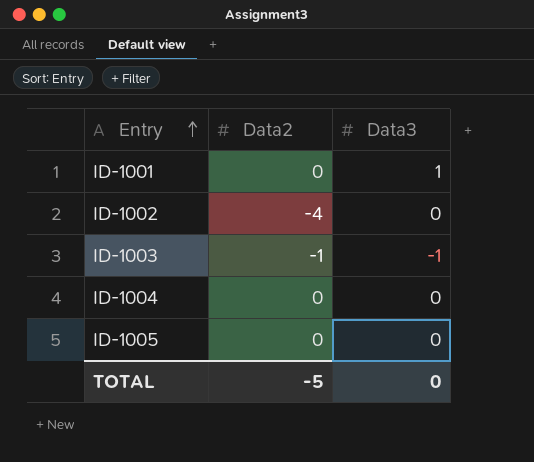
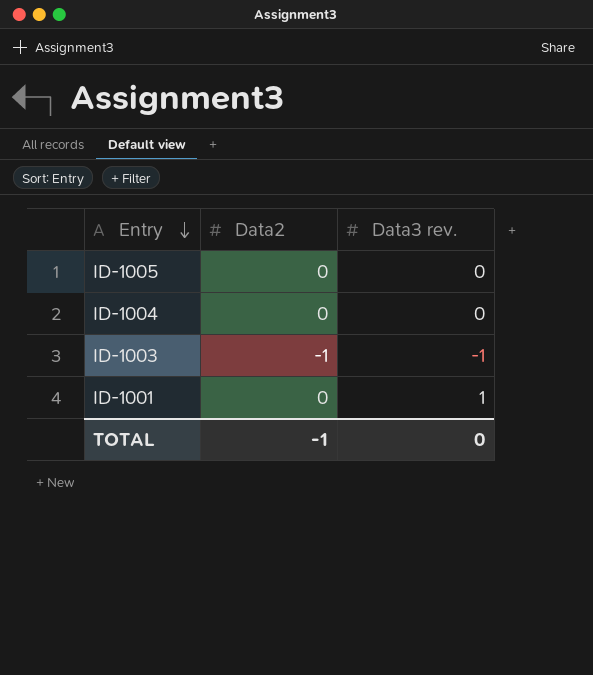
row order: Entry ascending -> Entry descending
column name: Data3 -> Data3 rev.
row ID-1002: -4 | 0 -> none
TOTAL | Data2: -5 -> -1

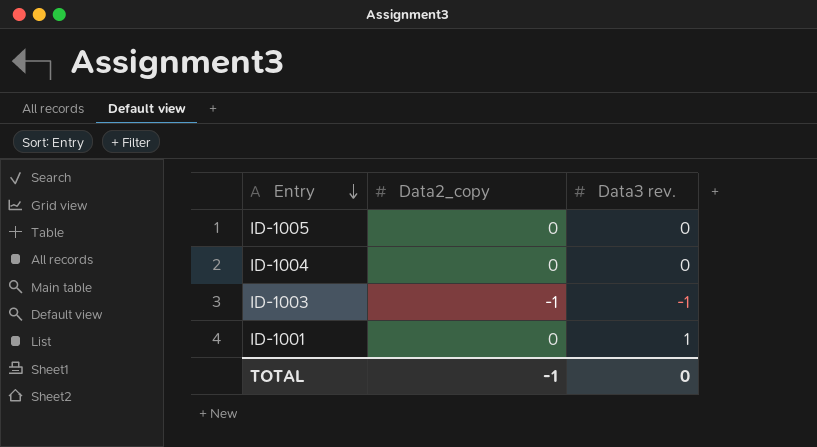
column name: Data2 -> Data2_copy

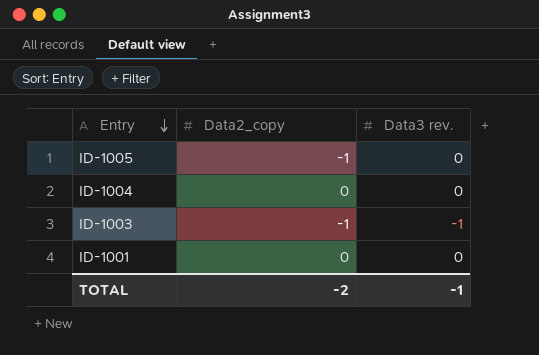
ID-1005 | Data2_copy: 0 -> -1
ID-1001 | Data3 rev.: 1 -> 0
TOTAL | Data2_copy: -1 -> -2
TOTAL | Data3 rev.: 0 -> -1

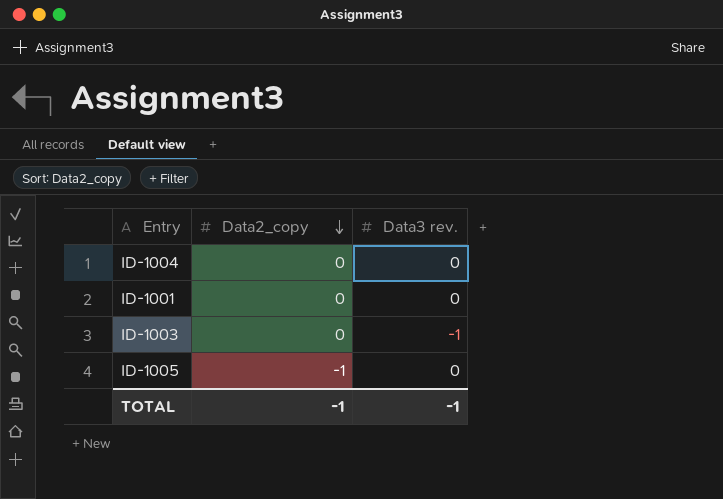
row order: Entry descending -> Data2_copy descending
ID-1003 | Data2_copy: -1 -> 0
TOTAL | Data2_copy: -2 -> -1

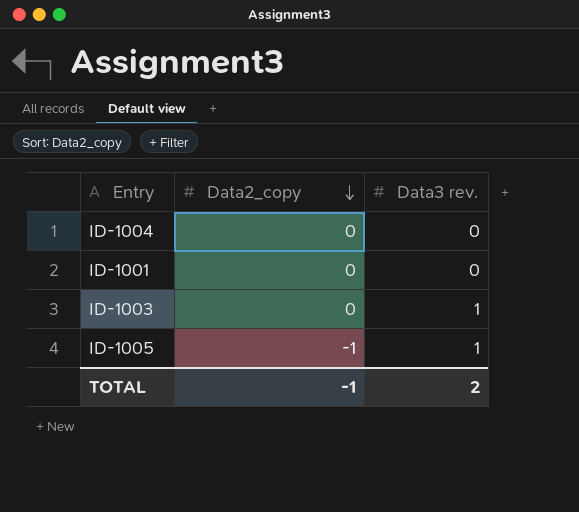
ID-1003 | Data3 rev.: -1 -> 1
ID-1005 | Data3 rev.: 0 -> 1
TOTAL | Data3 rev.: -1 -> 2

